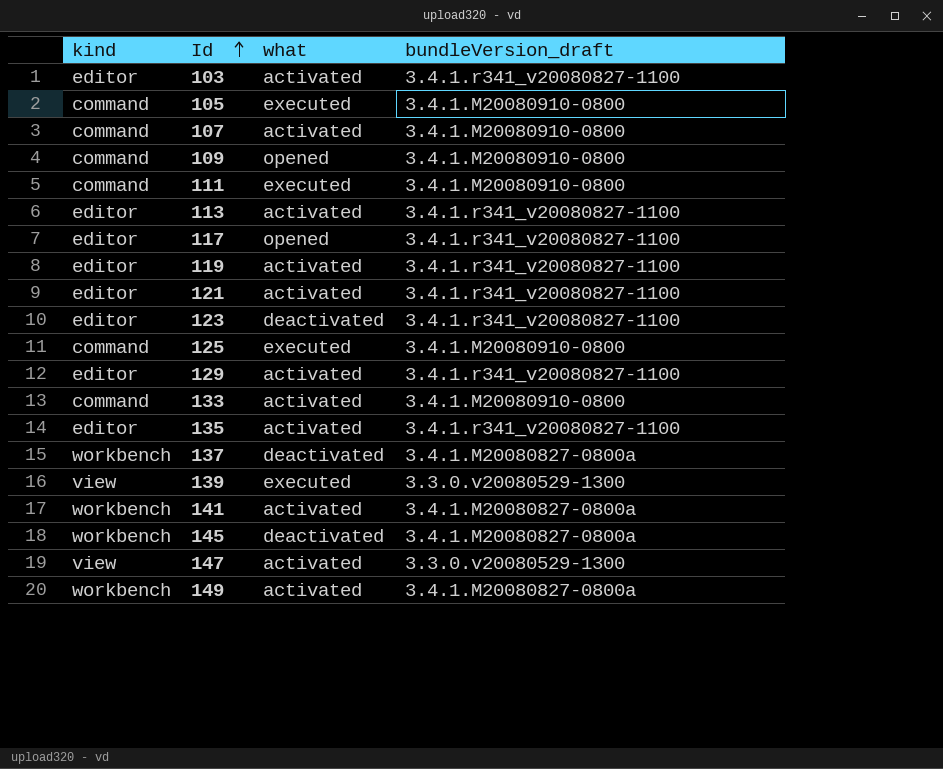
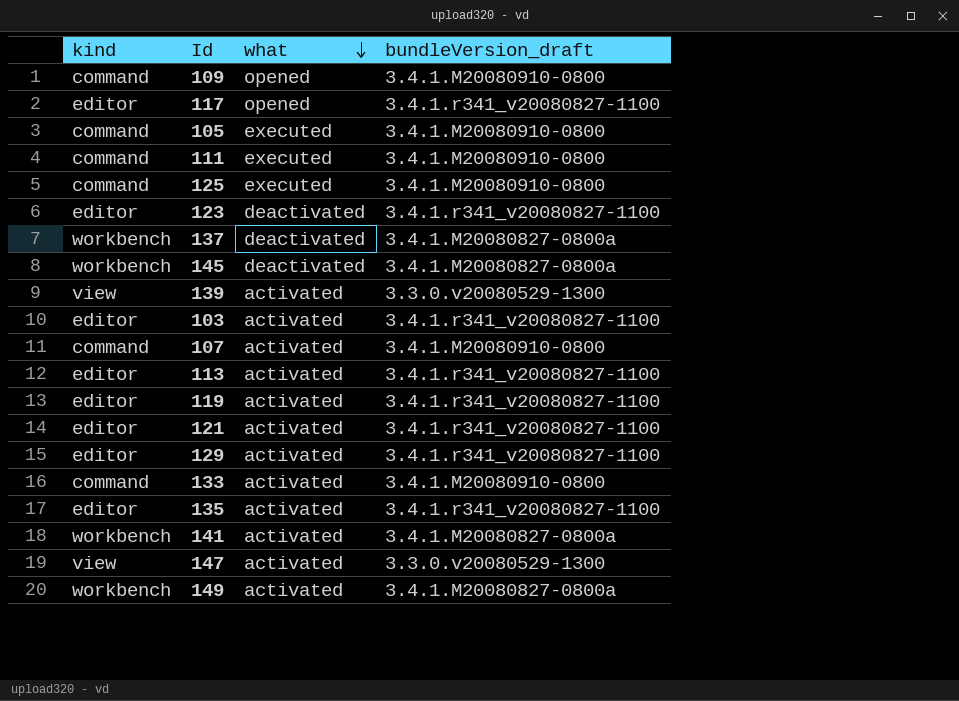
row order: Id ascending -> what descending
139 | what: executed -> activated

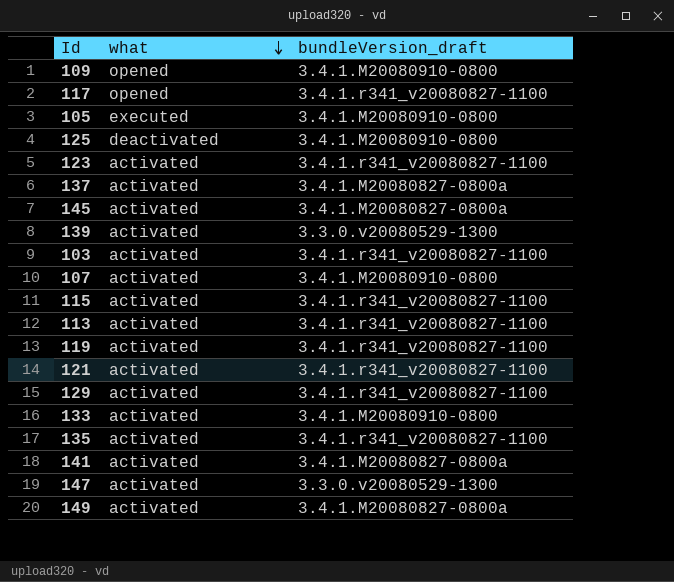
column kind | position: 1 -> none
row 111: command | executed | 3.4.1.M20080910-0800 -> none
125 | what: executed -> deactivated
123 | what: deactivated -> activated
137 | what: deactivated -> activated
145 | what: deactivated -> activated
row 115: none -> activated | 3.4.1.r341_v20080827-1100

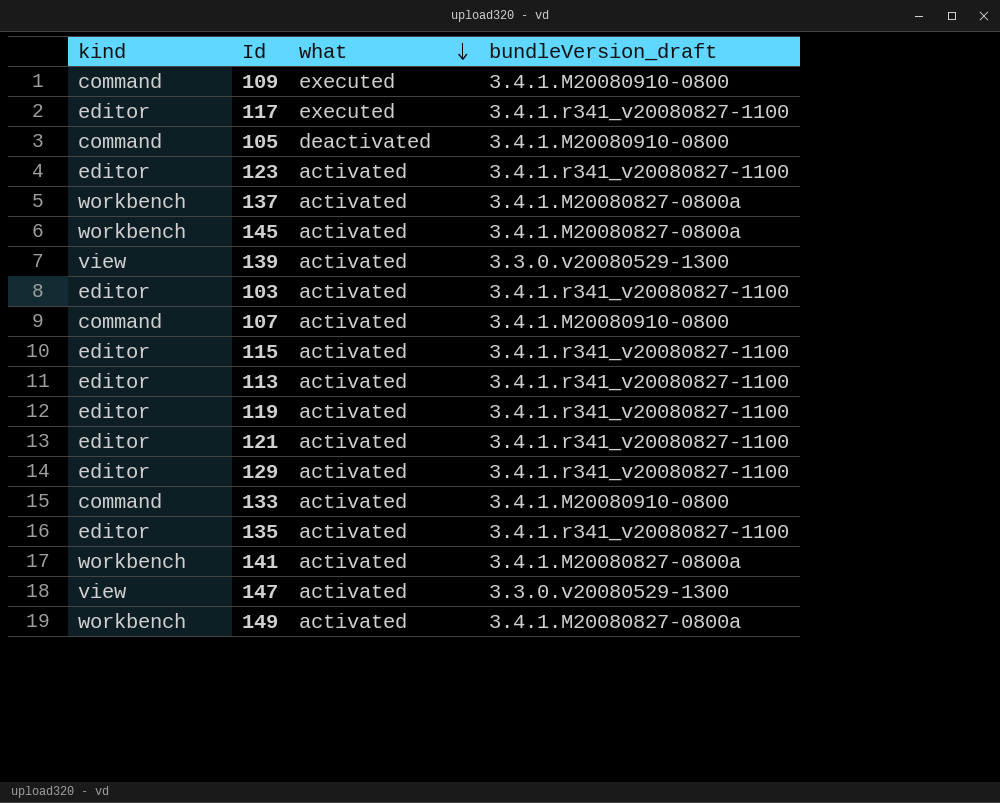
column kind | position: none -> 1
row 125: deactivated | 3.4.1.M20080910-0800 -> none
109 | what: opened -> executed
117 | what: opened -> executed
105 | what: executed -> deactivated

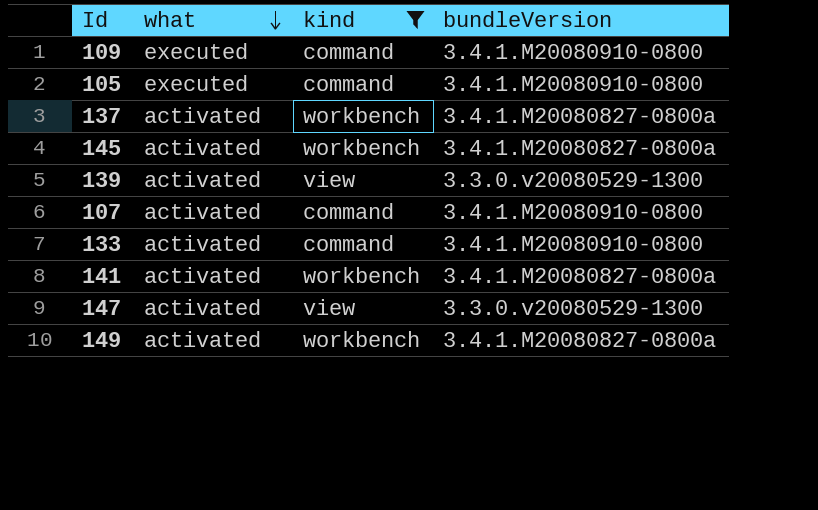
filter: none -> kind != editor
column kind | position: 1 -> 3
column name: bundleVersion_draft -> bundleVersion
105 | what: deactivated -> executed

